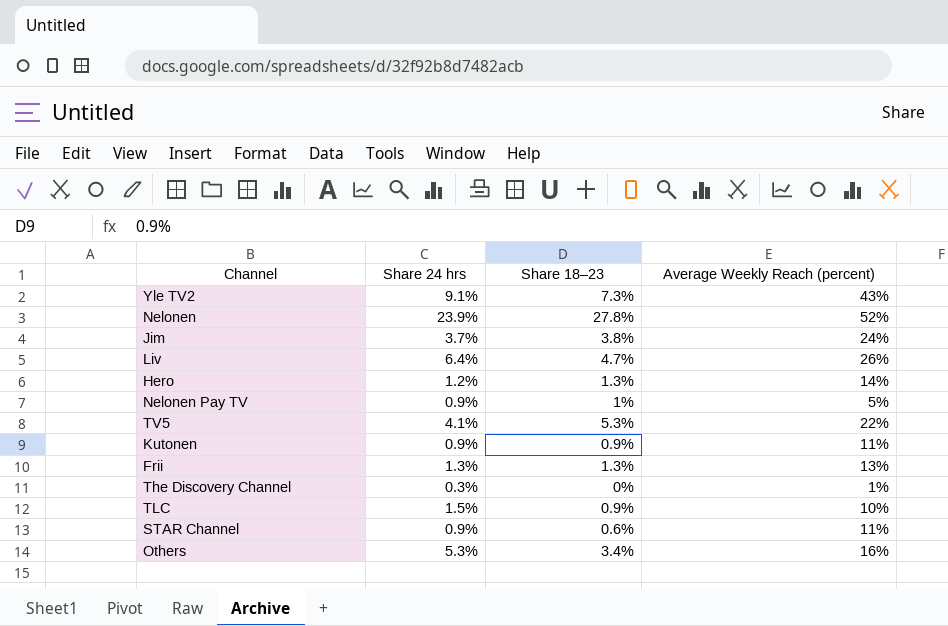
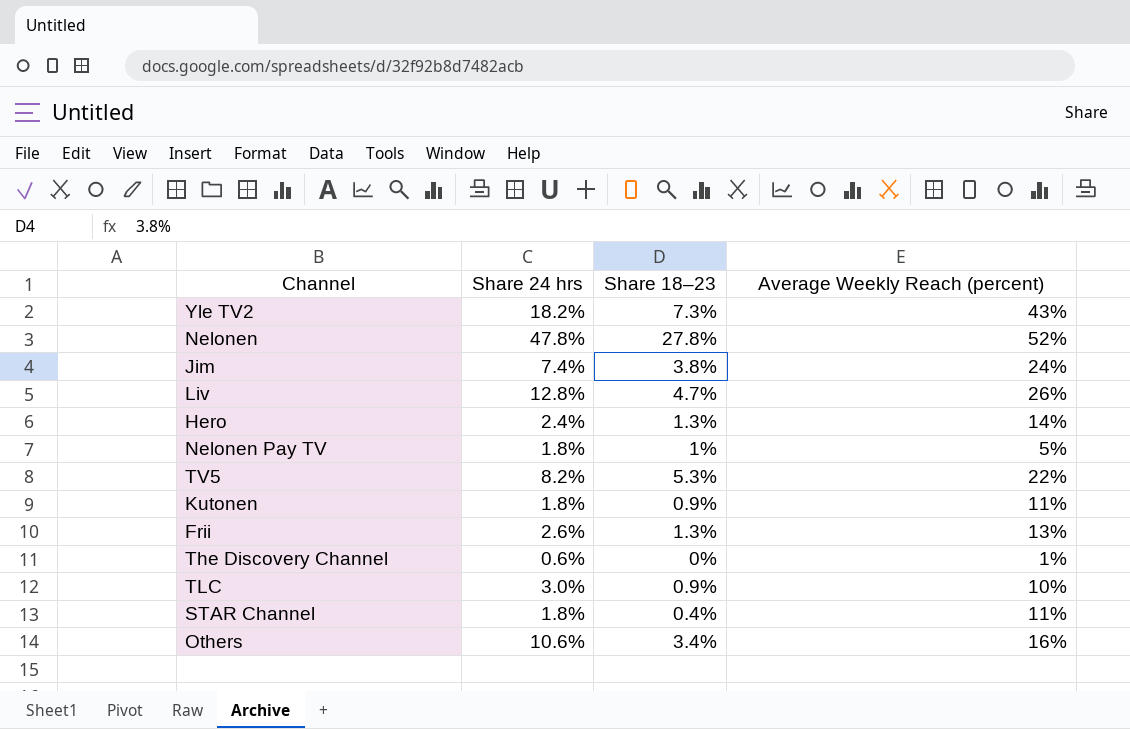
Yle TV2 | Share 24 hrs: 9.1% -> 18.2%
Nelonen | Share 24 hrs: 23.9% -> 47.8%
Jim | Share 24 hrs: 3.7% -> 7.4%
Liv | Share 24 hrs: 6.4% -> 12.8%
Hero | Share 24 hrs: 1.2% -> 2.4%
Nelonen Pay TV | Share 24 hrs: 0.9% -> 1.8%
TV5 | Share 24 hrs: 4.1% -> 8.2%
Kutonen | Share 24 hrs: 0.9% -> 1.8%
Frii | Share 24 hrs: 1.3% -> 2.6%
The Discovery Channel | Share 24 hrs: 0.3% -> 0.6%
TLC | Share 24 hrs: 1.5% -> 3.0%
STAR Channel | Share 24 hrs: 0.9% -> 1.8%
STAR Channel | Share 18–23: 0.6% -> 0.4%
Others | Share 24 hrs: 5.3% -> 10.6%

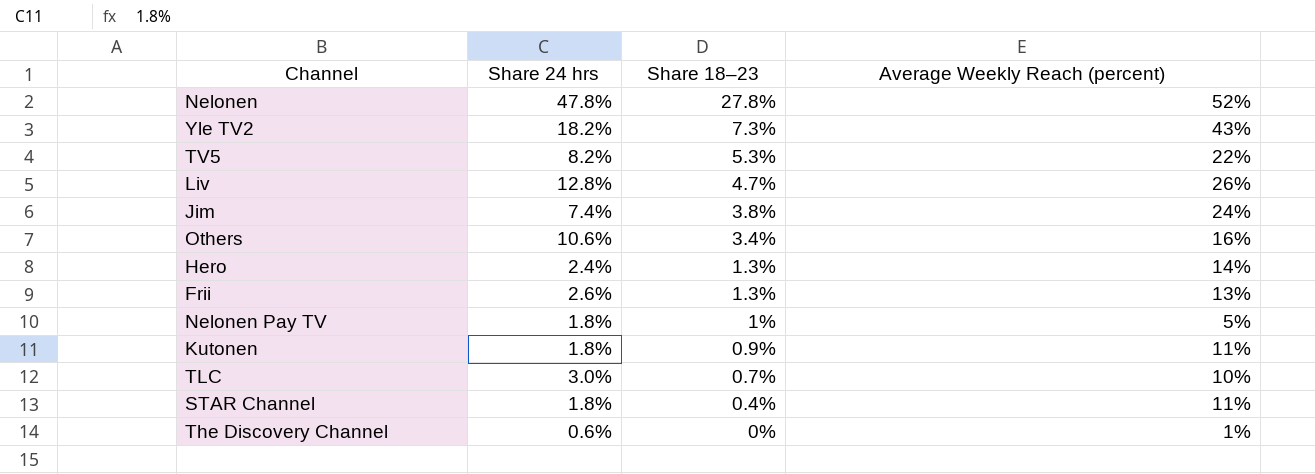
row order: none -> Share 18–23 descending
TLC | Share 18–23: 0.9% -> 0.7%

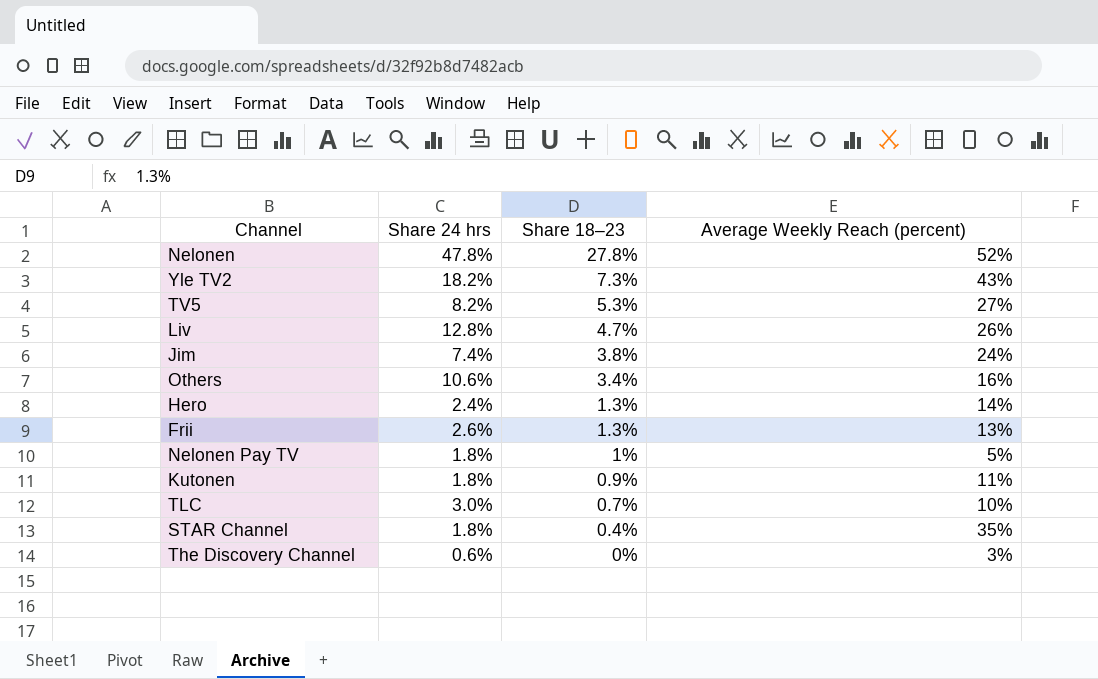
TV5 | Average Weekly Reach (percent): 22% -> 27%
STAR Channel | Average Weekly Reach (percent): 11% -> 35%
The Discovery Channel | Average Weekly Reach (percent): 1% -> 3%

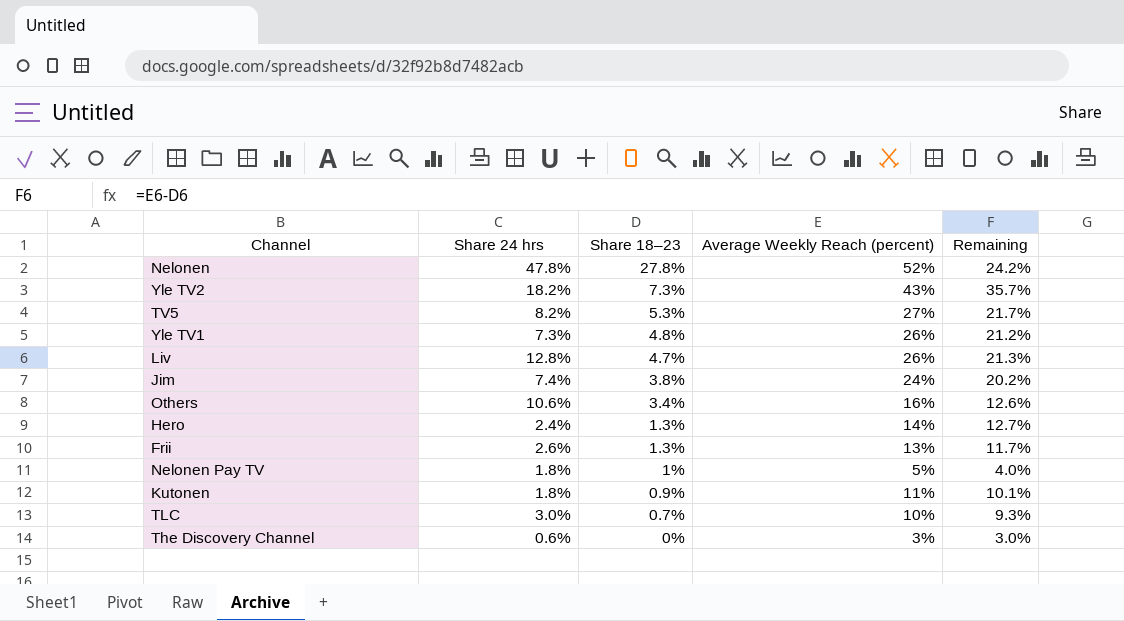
column Remaining | formula: none -> [Average Weekly Reach (percent)] - [Share 18–23]
row STAR Channel: 1.8% | 0.4% | 35% -> none
row Yle TV1: none -> 7.3% | 4.8% | 26% | 21.2%

